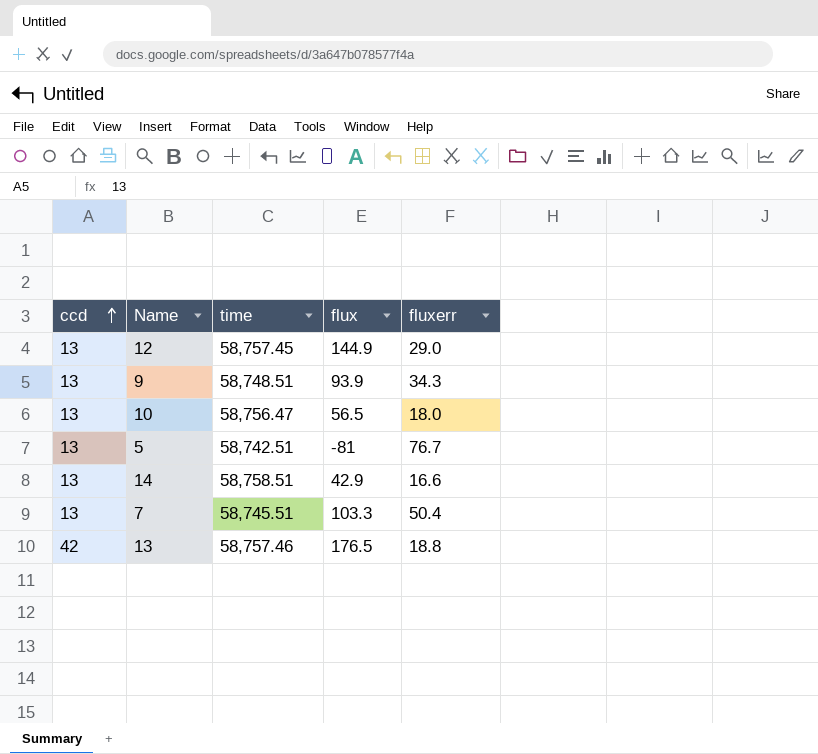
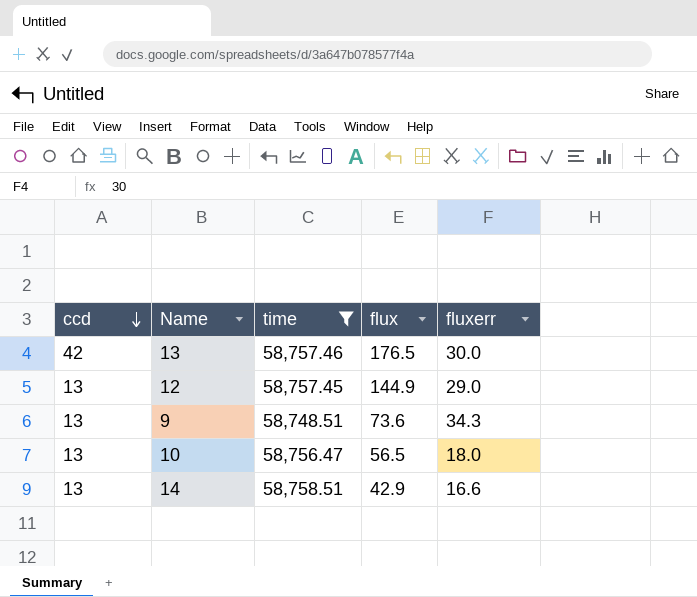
filter: none -> time >= 58,748.51
row order: ccd ascending -> ccd descending
13 | fluxerr: 18.8 -> 30.0
9 | flux: 93.9 -> 73.6

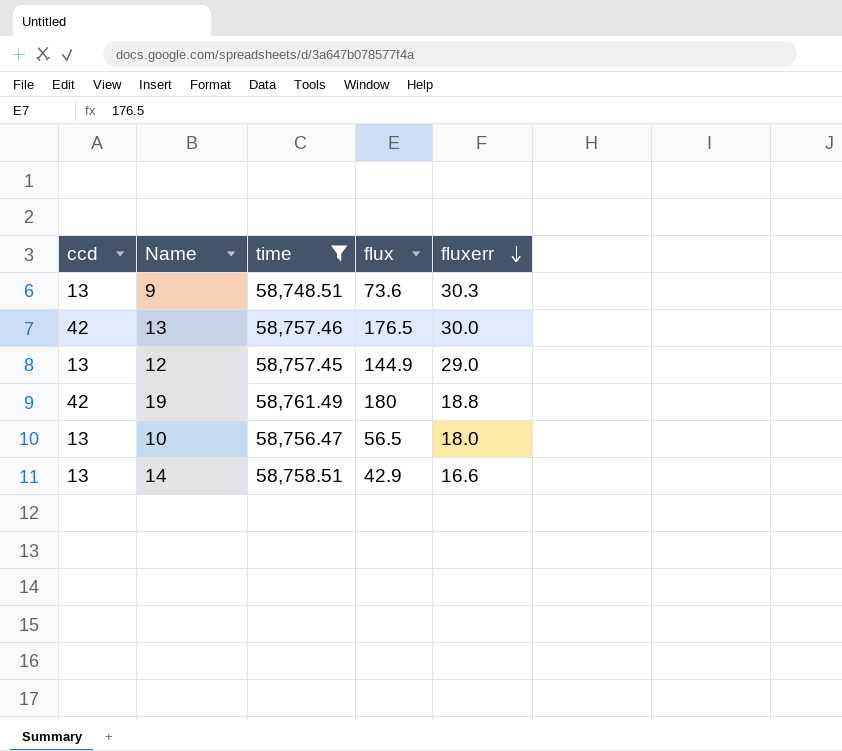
row order: ccd descending -> fluxerr descending
9 | fluxerr: 34.3 -> 30.3
row 19: none -> 42 | 58,761.49 | 180 | 18.8

